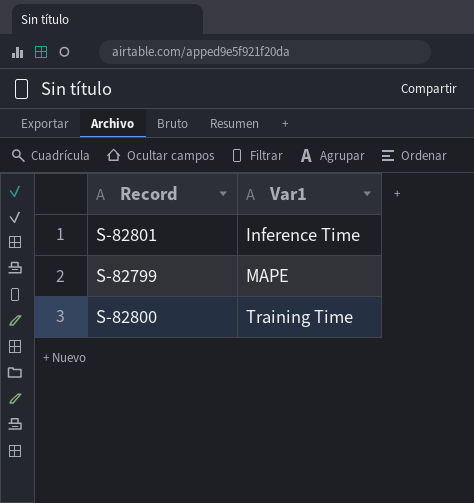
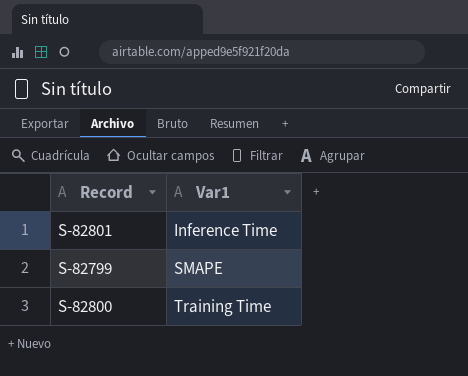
S-82799 | Var1: MAPE -> SMAPE

